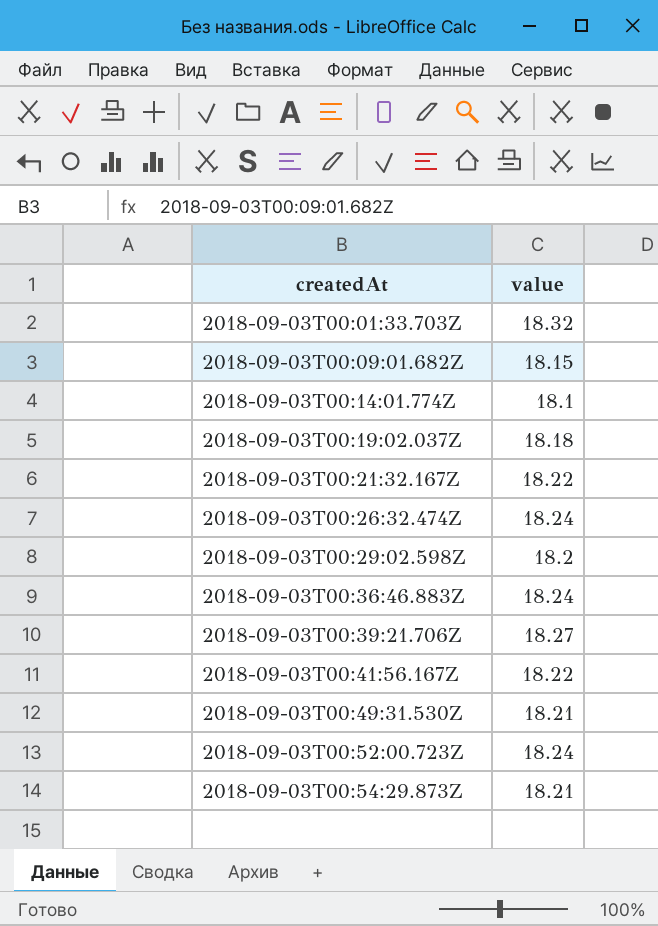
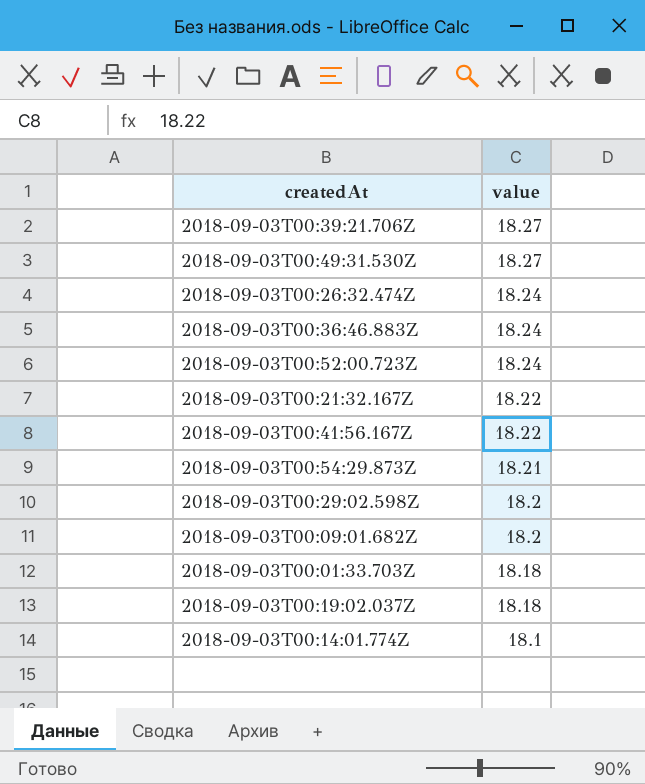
row order: createdAt ascending -> value descending
2018-09-03T00:49:31.530Z | value: 18.21 -> 18.27
2018-09-03T00:09:01.682Z | value: 18.15 -> 18.2
2018-09-03T00:01:33.703Z | value: 18.32 -> 18.18

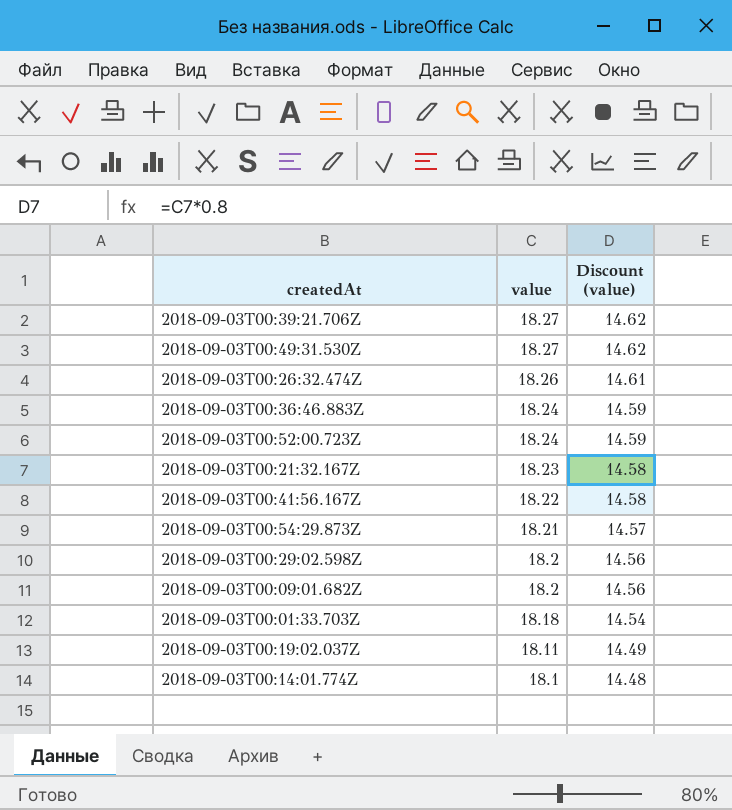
column Discount (value) | formula: none -> [value] * 0.8
2018-09-03T00:26:32.474Z | value: 18.24 -> 18.26
2018-09-03T00:21:32.167Z | value: 18.22 -> 18.23
2018-09-03T00:19:02.037Z | value: 18.18 -> 18.11

